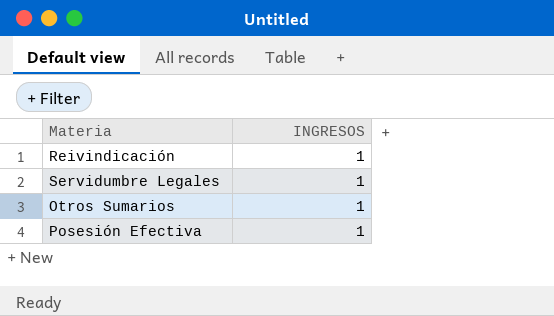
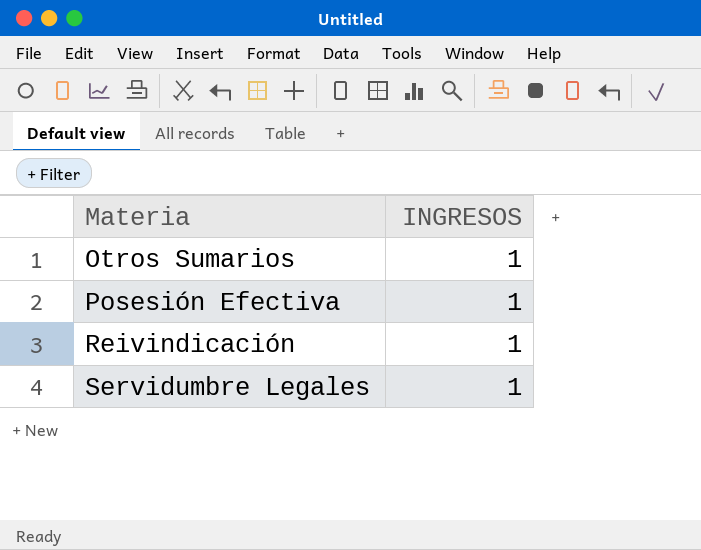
row order: none -> Materia ascending

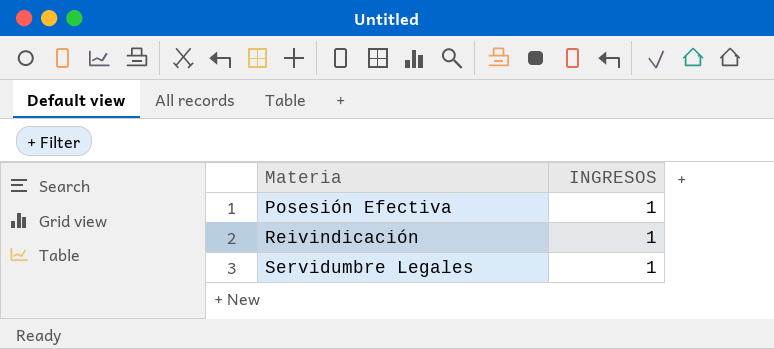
row Otros Sumarios: 1 -> none

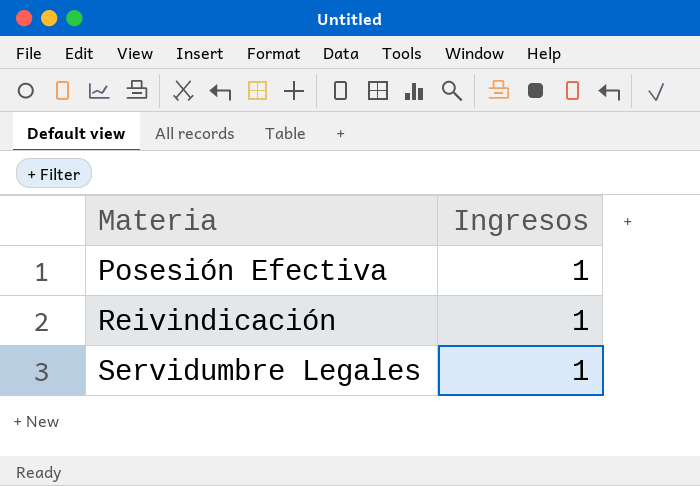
column name: INGRESOS -> Ingresos

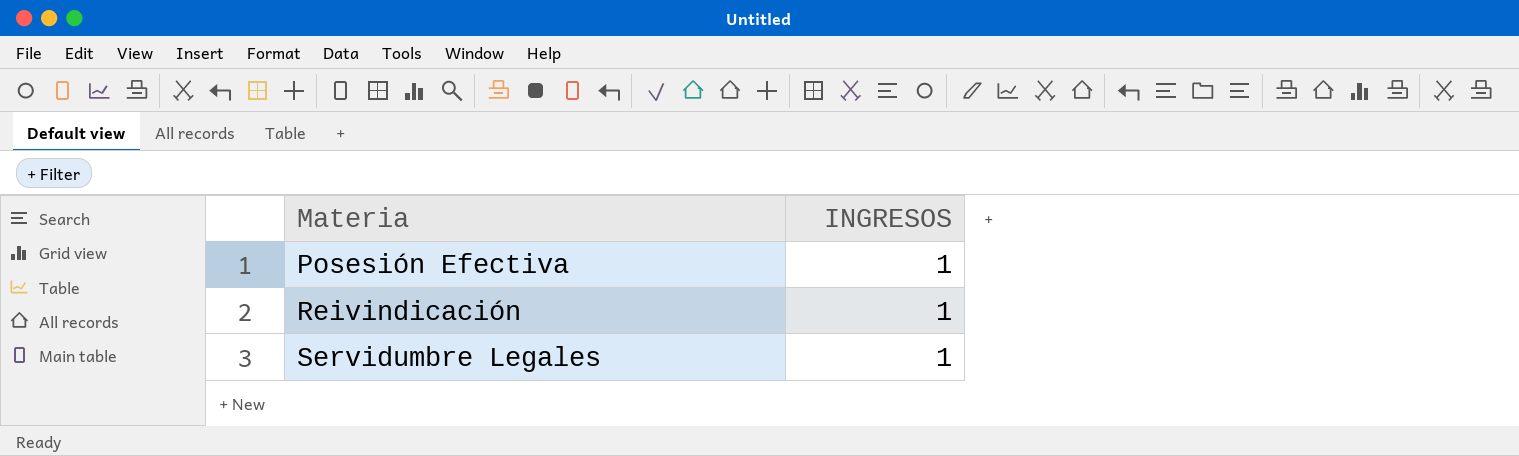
column name: Ingresos -> INGRESOS

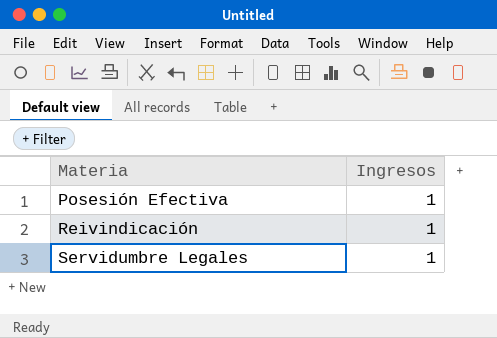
column name: INGRESOS -> Ingresos

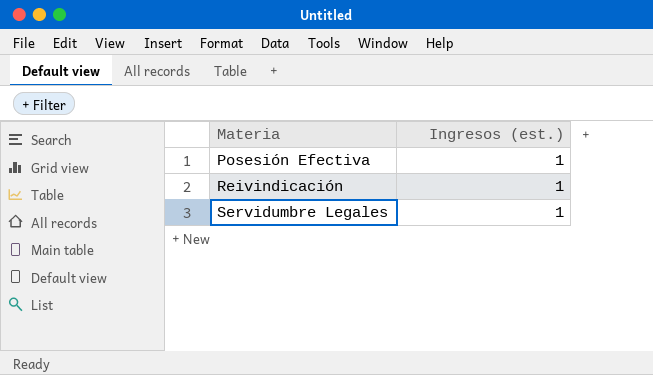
column name: Ingresos -> Ingresos (est.)

